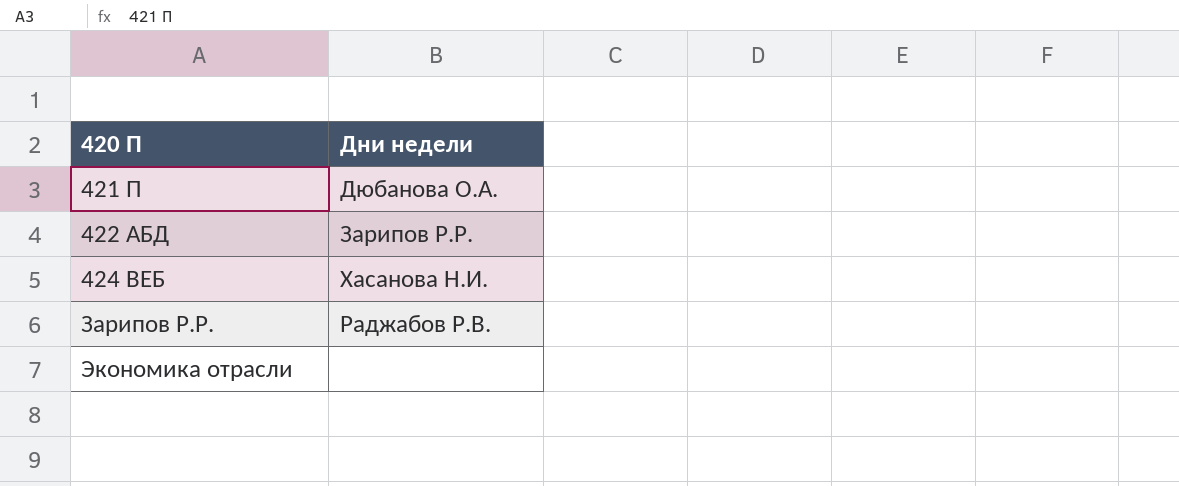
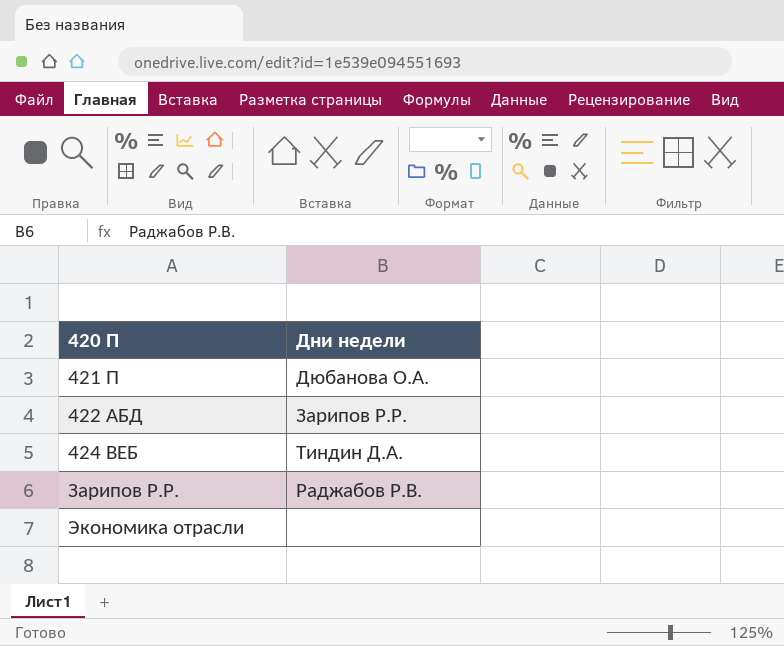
424 ВЕБ | Дни недели: Хасанова Н.И. -> Тиндин Д.А.

